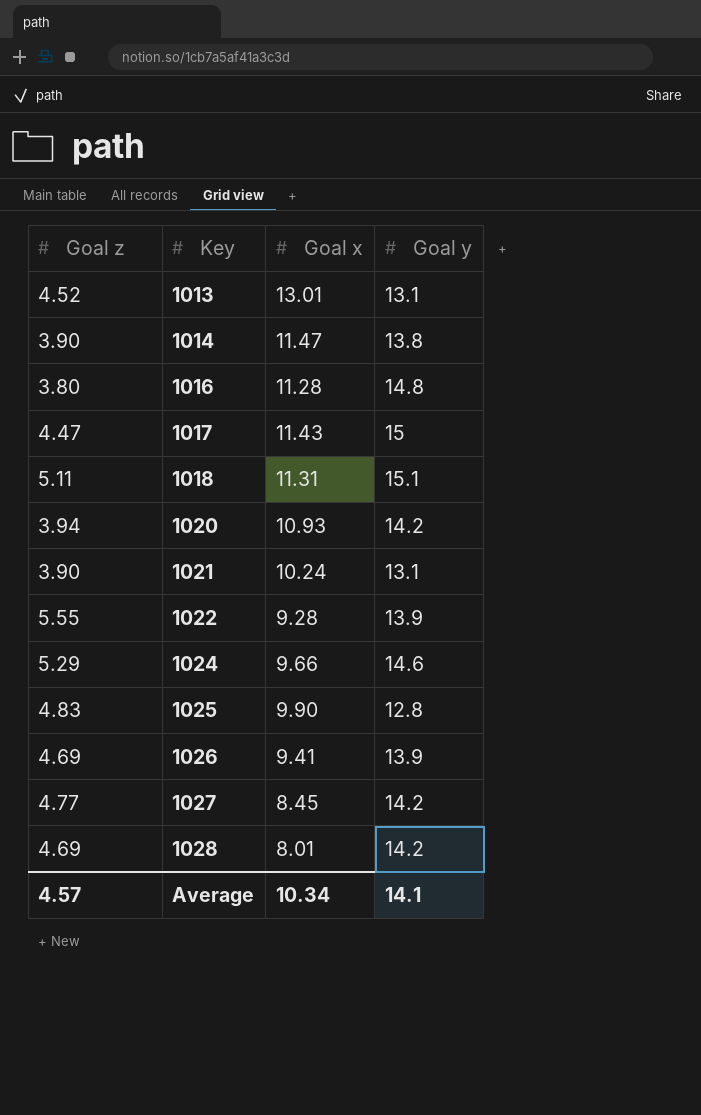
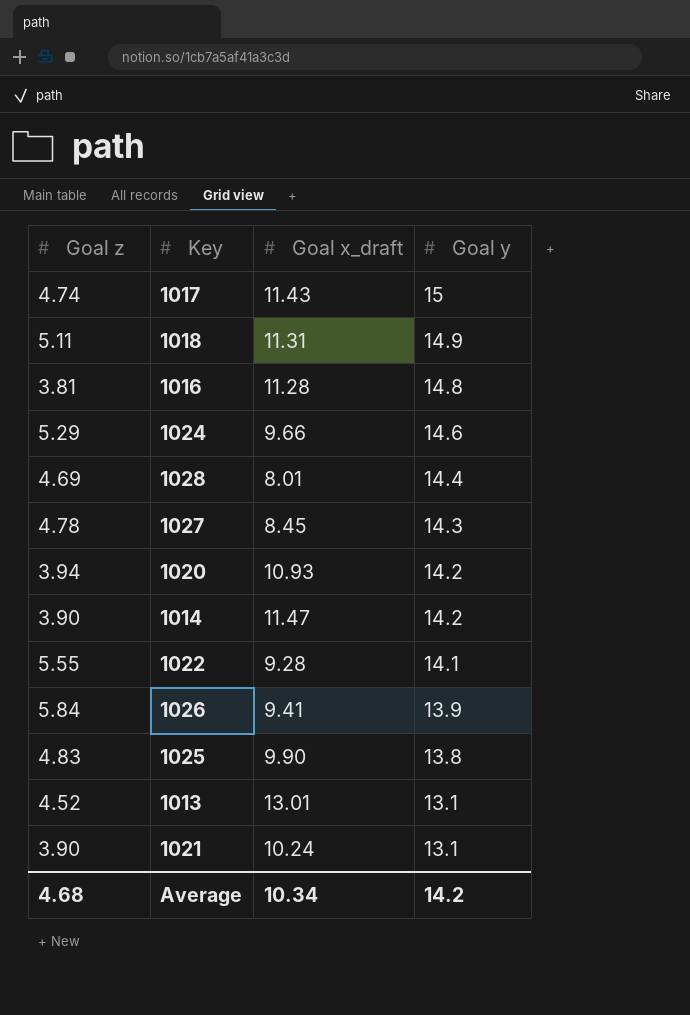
row order: Key ascending -> Goal y descending
column name: Goal x -> Goal x_draft
1017 | Goal z: 4.47 -> 4.74
1018 | Goal y: 15.1 -> 14.9
1016 | Goal z: 3.80 -> 3.81
1028 | Goal y: 14.2 -> 14.4
1027 | Goal z: 4.77 -> 4.78
1027 | Goal y: 14.2 -> 14.3
1014 | Goal y: 13.8 -> 14.2
1022 | Goal y: 13.9 -> 14.1
1026 | Goal z: 4.69 -> 5.84
1025 | Goal y: 12.8 -> 13.8
Average | Goal z: 4.57 -> 4.68
Average | Goal y: 14.1 -> 14.2

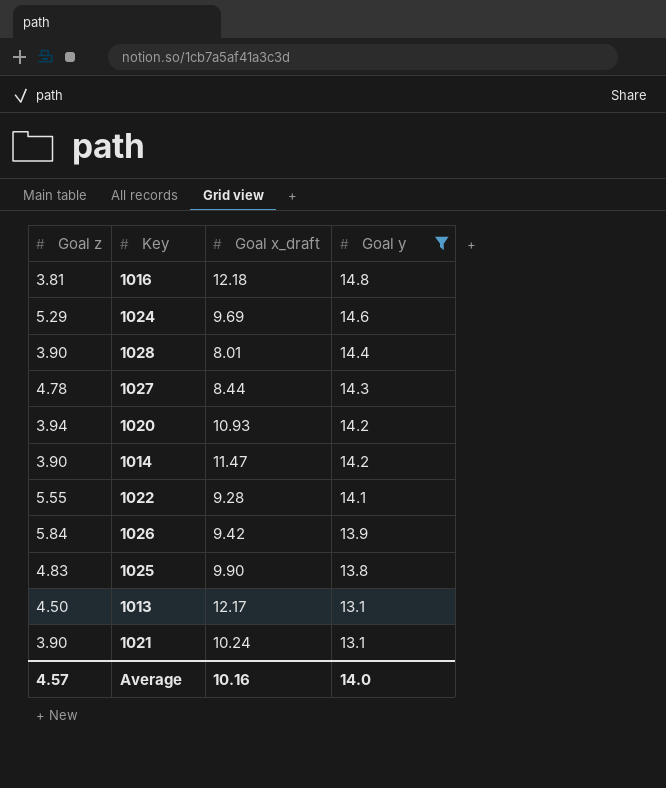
filter: none -> Goal y <= 14.8
1016 | Goal x_draft: 11.28 -> 12.18
1024 | Goal x_draft: 9.66 -> 9.69
1028 | Goal z: 4.69 -> 3.90
1027 | Goal x_draft: 8.45 -> 8.44
1026 | Goal x_draft: 9.41 -> 9.42
1013 | Goal z: 4.52 -> 4.50
1013 | Goal x_draft: 13.01 -> 12.17
Average | Goal z: 4.68 -> 4.57
Average | Goal x_draft: 10.34 -> 10.16
Average | Goal y: 14.2 -> 14.0

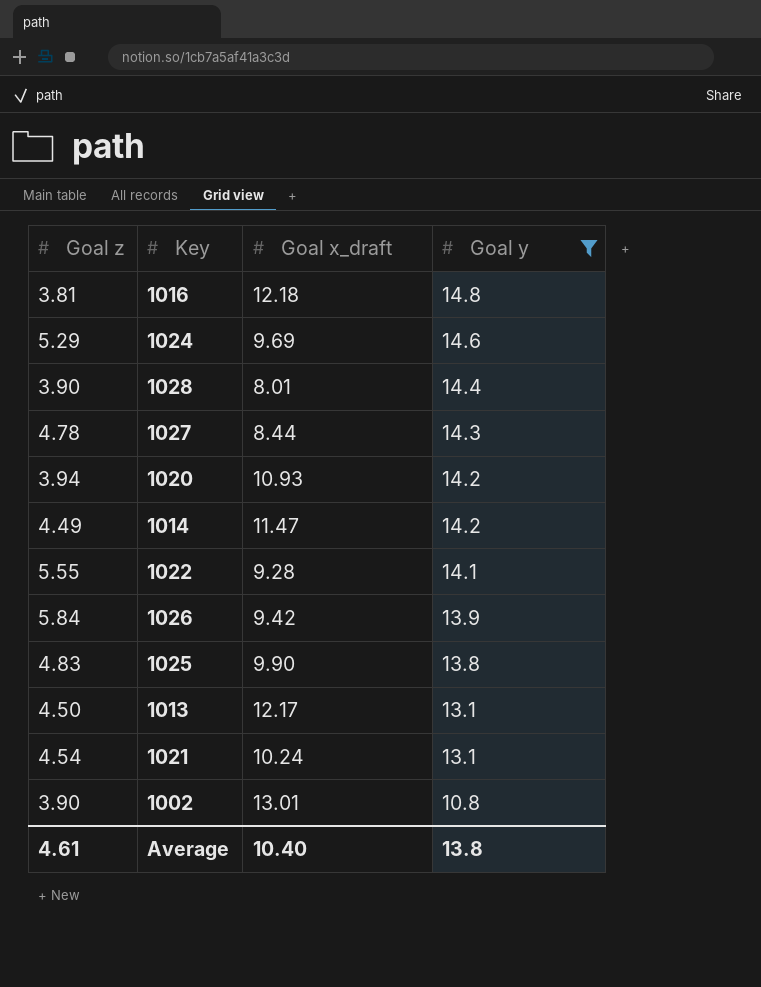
1014 | Goal z: 3.90 -> 4.49
1021 | Goal z: 3.90 -> 4.54
row 1002: none -> 3.90 | 13.01 | 10.8
Average | Goal z: 4.57 -> 4.61
Average | Goal x_draft: 10.16 -> 10.40
Average | Goal y: 14.0 -> 13.8

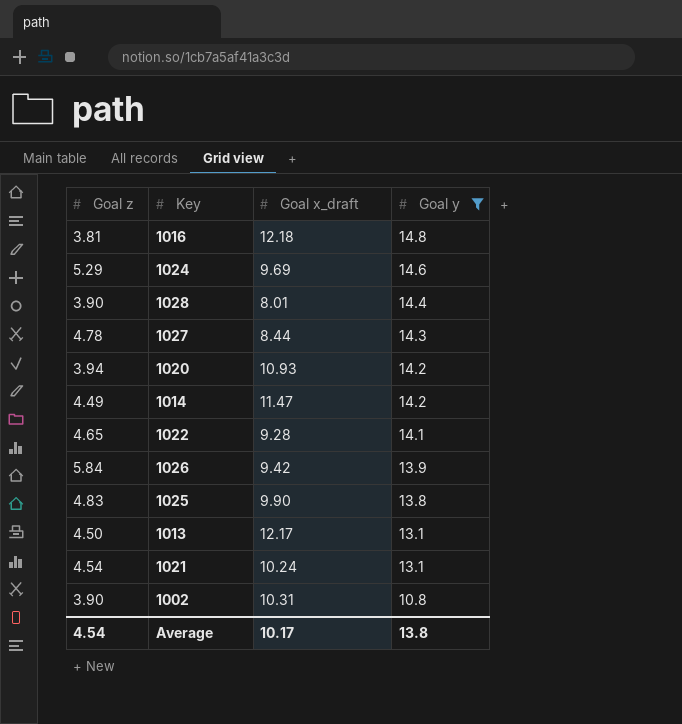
1022 | Goal z: 5.55 -> 4.65
1002 | Goal x_draft: 13.01 -> 10.31
Average | Goal z: 4.61 -> 4.54
Average | Goal x_draft: 10.40 -> 10.17

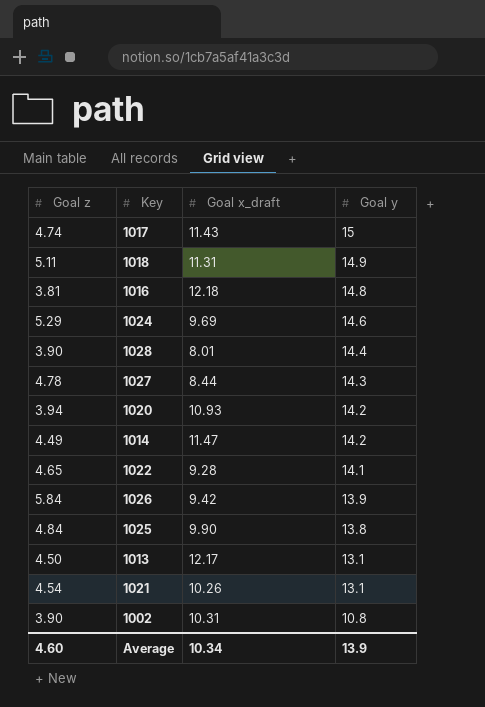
filter: Goal y <= 14.8 -> none
1025 | Goal z: 4.83 -> 4.84
1021 | Goal x_draft: 10.24 -> 10.26
Average | Goal z: 4.54 -> 4.60
Average | Goal x_draft: 10.17 -> 10.34
Average | Goal y: 13.8 -> 13.9

